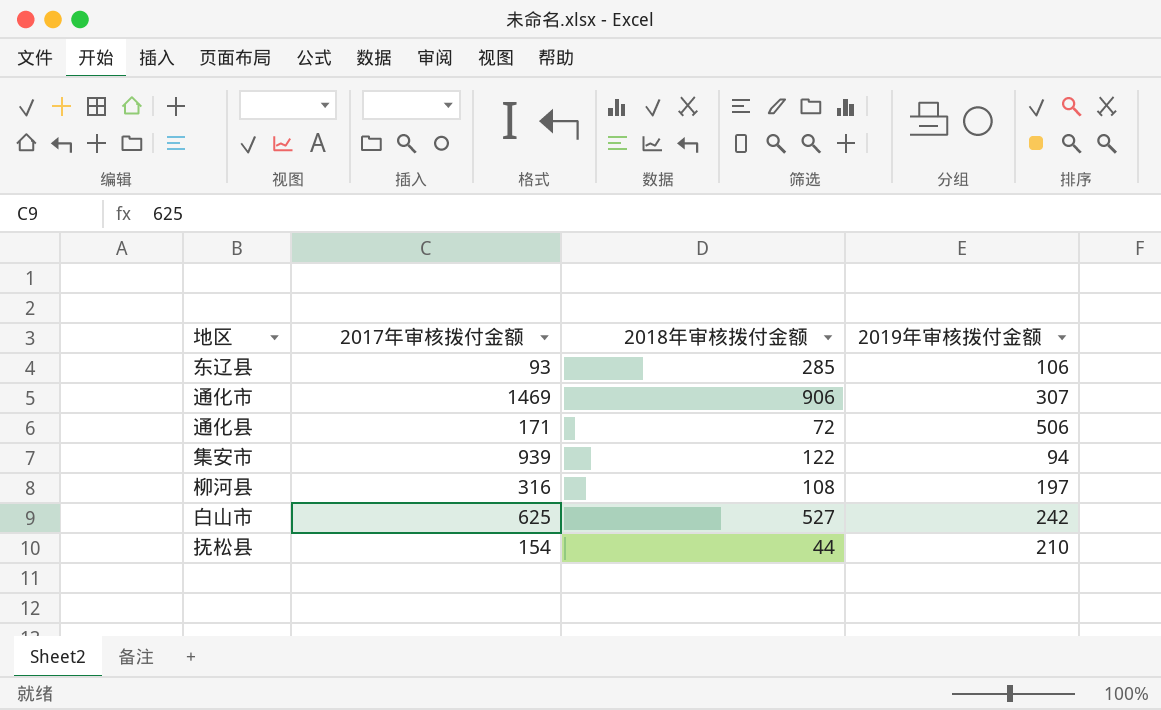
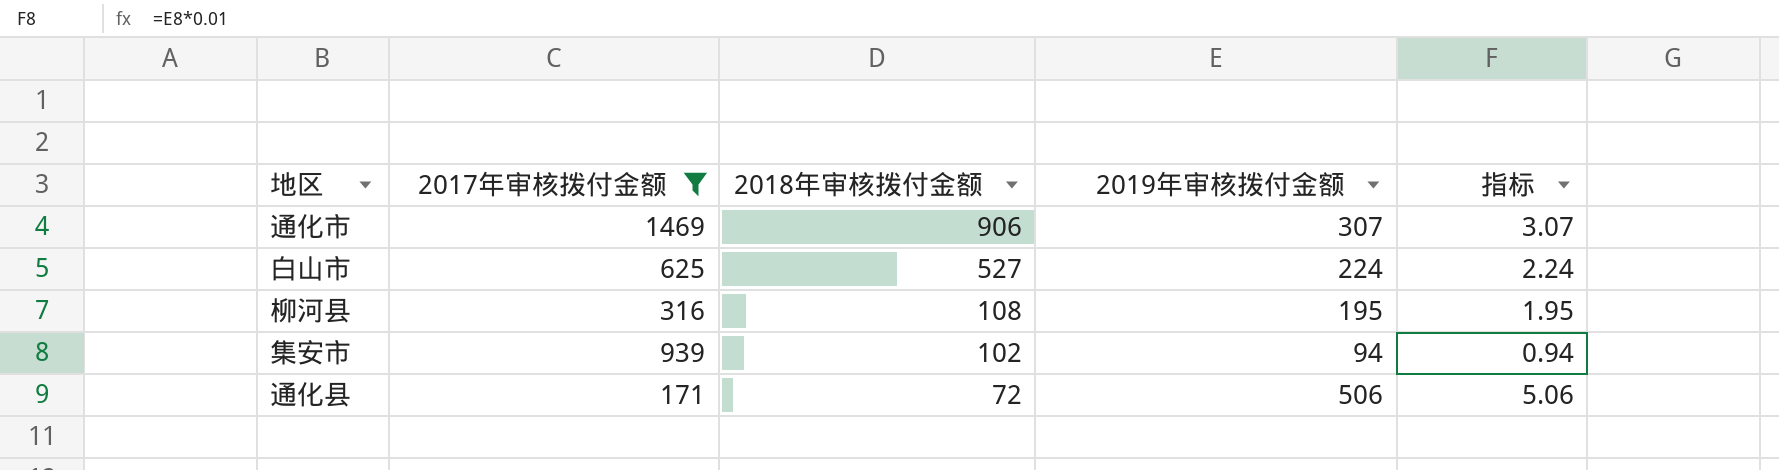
filter: none -> 2017年审核拨付金额 >= 171
row order: none -> 2018年审核拨付金额 descending
column 指标 | formula: none -> [2019年审核拨付金额] * 0.01
白山市 | 2019年审核拨付金额: 242 -> 224
柳河县 | 2019年审核拨付金额: 197 -> 195
集安市 | 2018年审核拨付金额: 122 -> 102

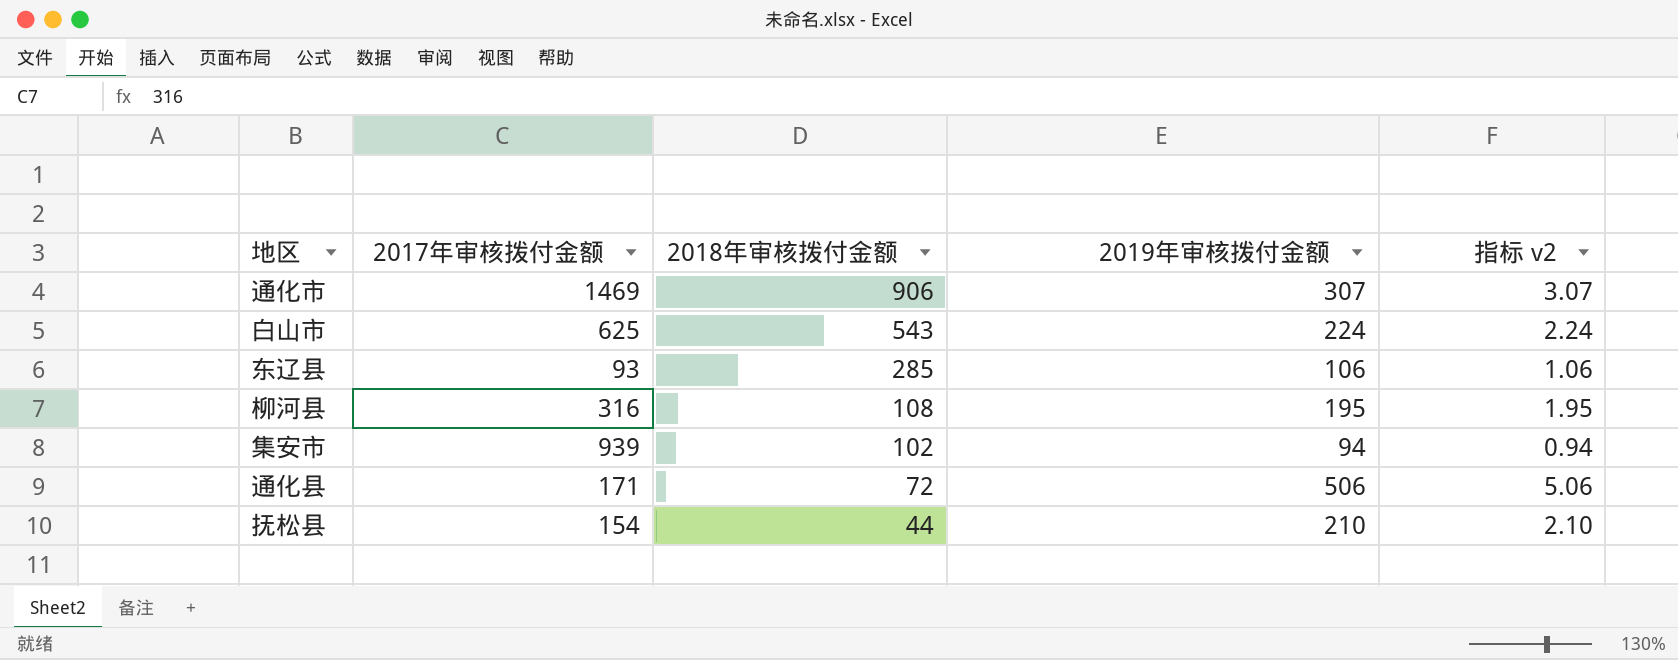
filter: 2017年审核拨付金额 >= 171 -> none
column name: 指标 -> 指标 v2
白山市 | 2018年审核拨付金额: 527 -> 543

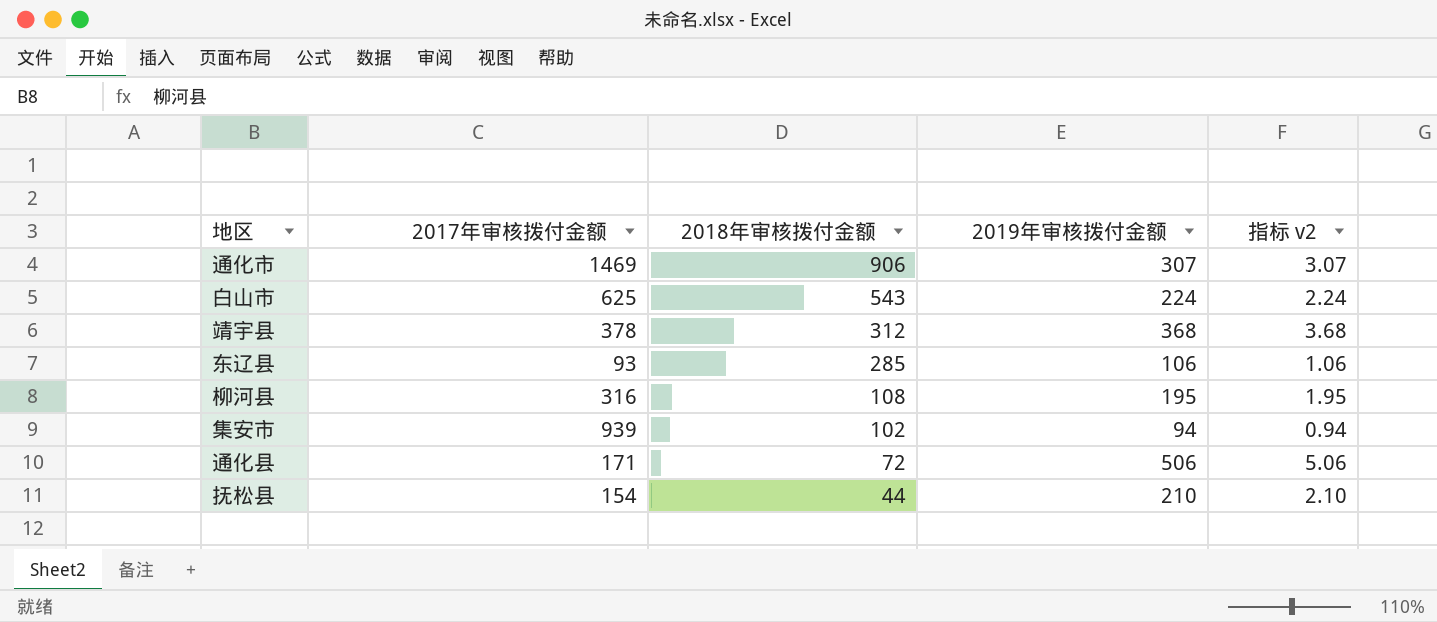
row 靖宇县: none -> 378 | 312 | 368 | 3.68

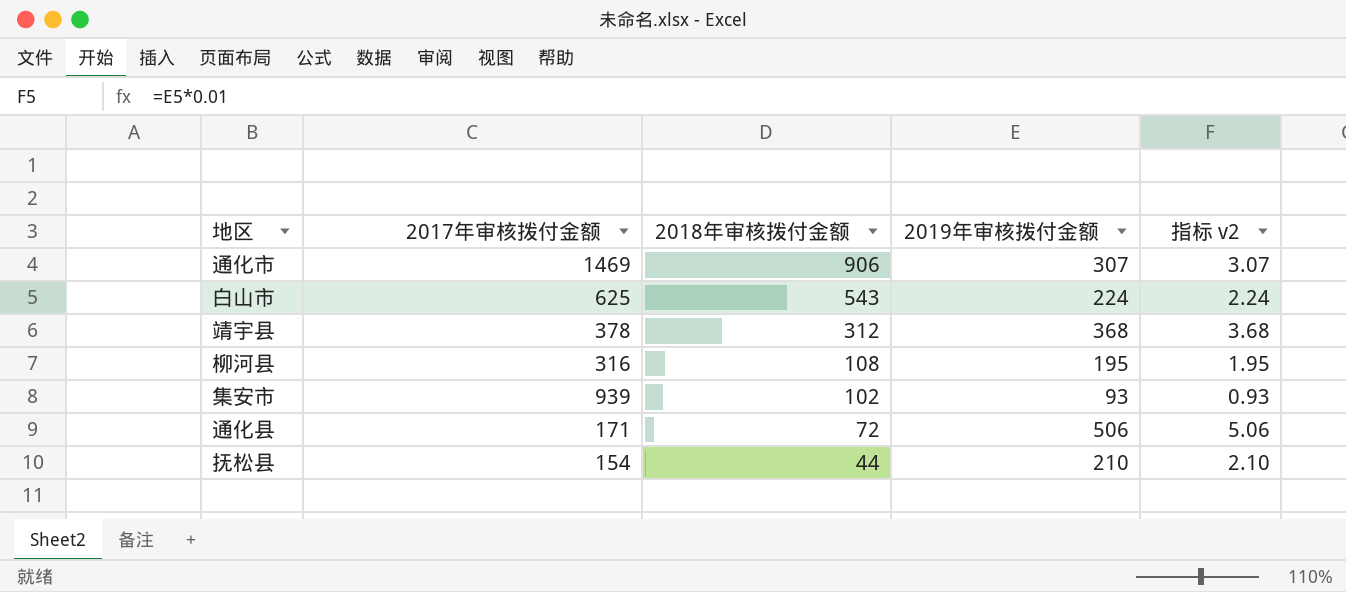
row 东辽县: 93 | 285 | 106 | 1.06 -> none
集安市 | 2019年审核拨付金额: 94 -> 93
集安市 | 指标 v2: 0.94 -> 0.93

